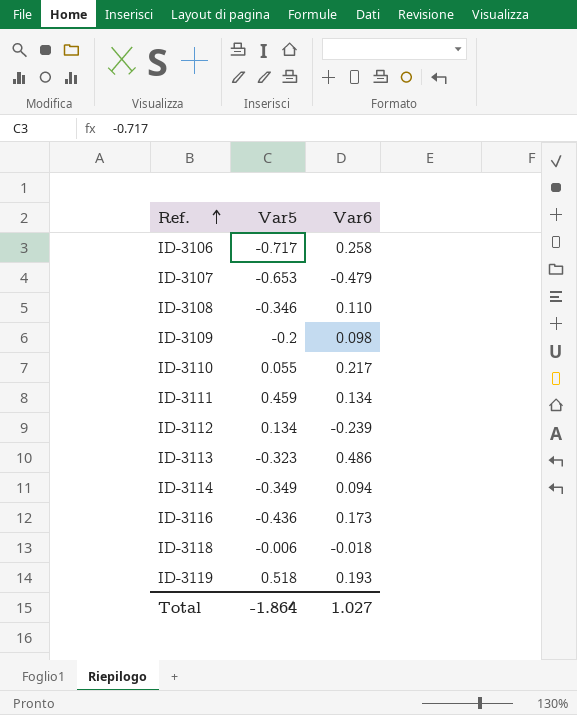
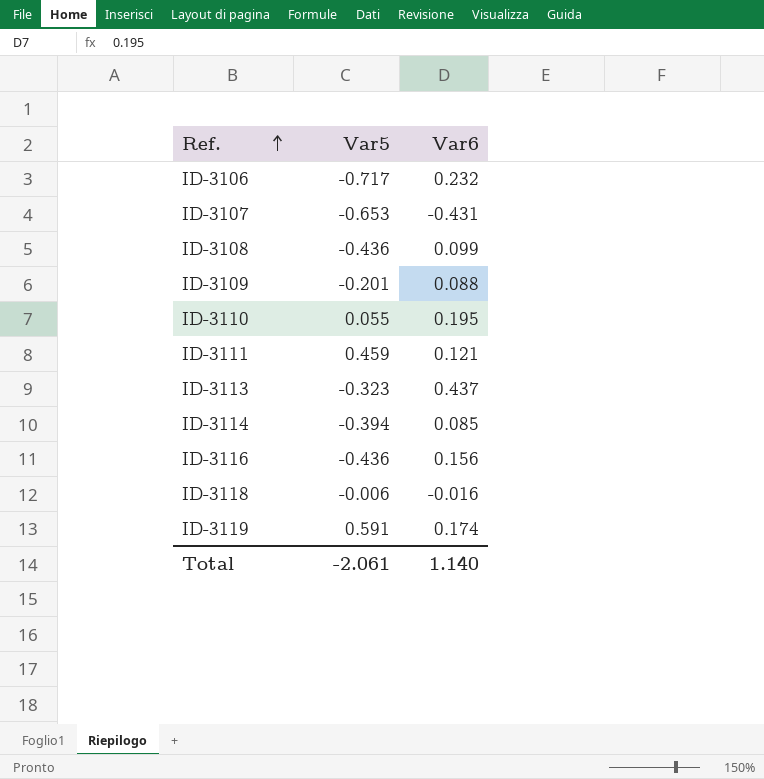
row ID-3112: 0.134 | -0.239 -> none
ID-3106 | Var6: 0.258 -> 0.232
ID-3107 | Var6: -0.479 -> -0.431
ID-3108 | Var5: -0.346 -> -0.436
ID-3108 | Var6: 0.110 -> 0.099
ID-3109 | Var5: -0.2 -> -0.201
ID-3109 | Var6: 0.098 -> 0.088
ID-3110 | Var6: 0.217 -> 0.195
ID-3111 | Var6: 0.134 -> 0.121
ID-3113 | Var6: 0.486 -> 0.437
ID-3114 | Var5: -0.349 -> -0.394
ID-3114 | Var6: 0.094 -> 0.085
ID-3116 | Var6: 0.173 -> 0.156
ID-3118 | Var6: -0.018 -> -0.016
ID-3119 | Var5: 0.518 -> 0.591
ID-3119 | Var6: 0.193 -> 0.174
Total | Var5: -1.864 -> -2.061
Total | Var6: 1.027 -> 1.140

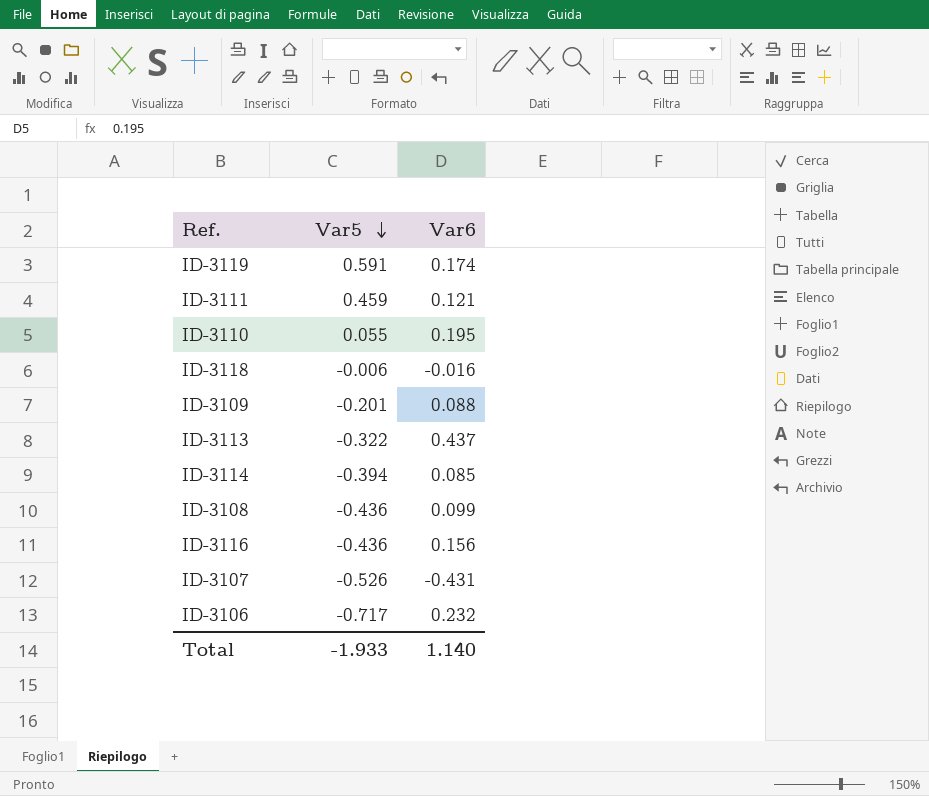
row order: Ref. ascending -> Var5 descending
ID-3113 | Var5: -0.323 -> -0.322
ID-3107 | Var5: -0.653 -> -0.526
Total | Var5: -2.061 -> -1.933

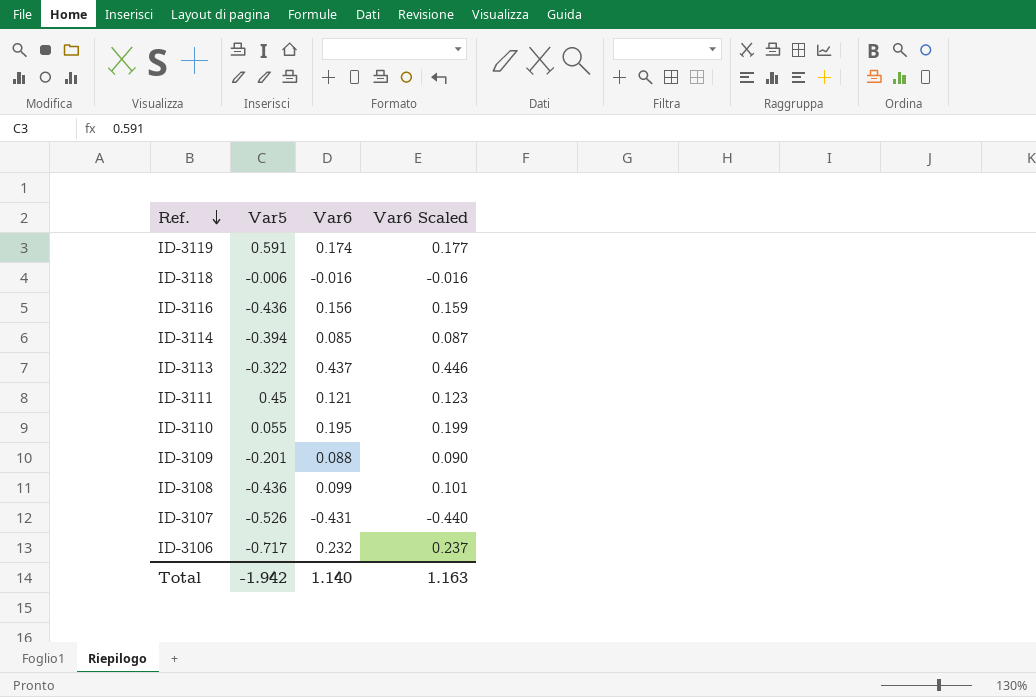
row order: Var5 descending -> Ref. descending
column Var6 Scaled | formula: none -> [Var6] * 1.02
ID-3111 | Var5: 0.459 -> 0.45
Total | Var5: -1.933 -> -1.942

